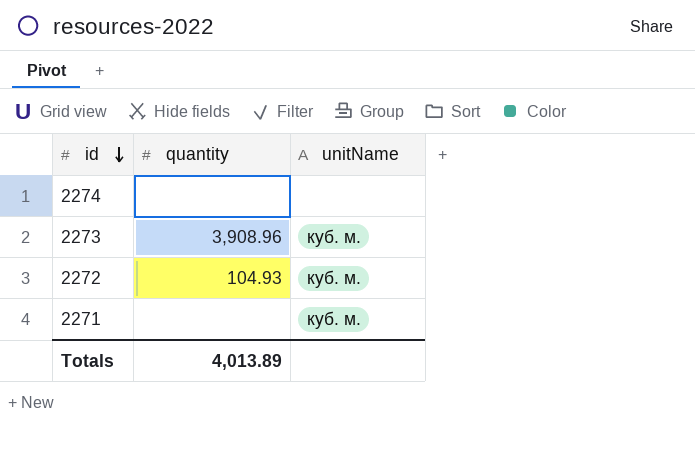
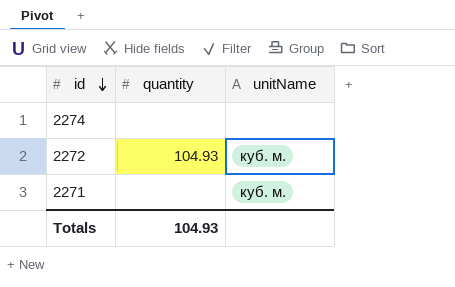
row 2273: 3,908.96 | куб. м. -> none
Totals | quantity: 4,013.89 -> 104.93

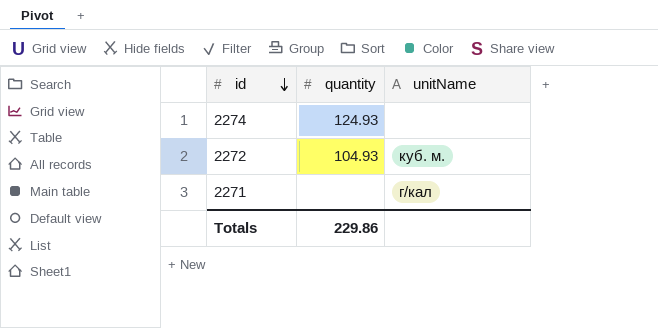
2274 | quantity: none -> 124.93
2271 | unitName: куб. м. -> г/кал
Totals | quantity: 104.93 -> 229.86

